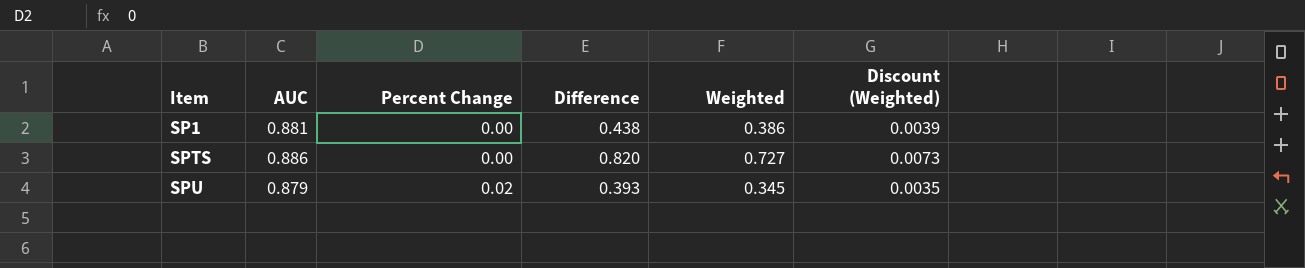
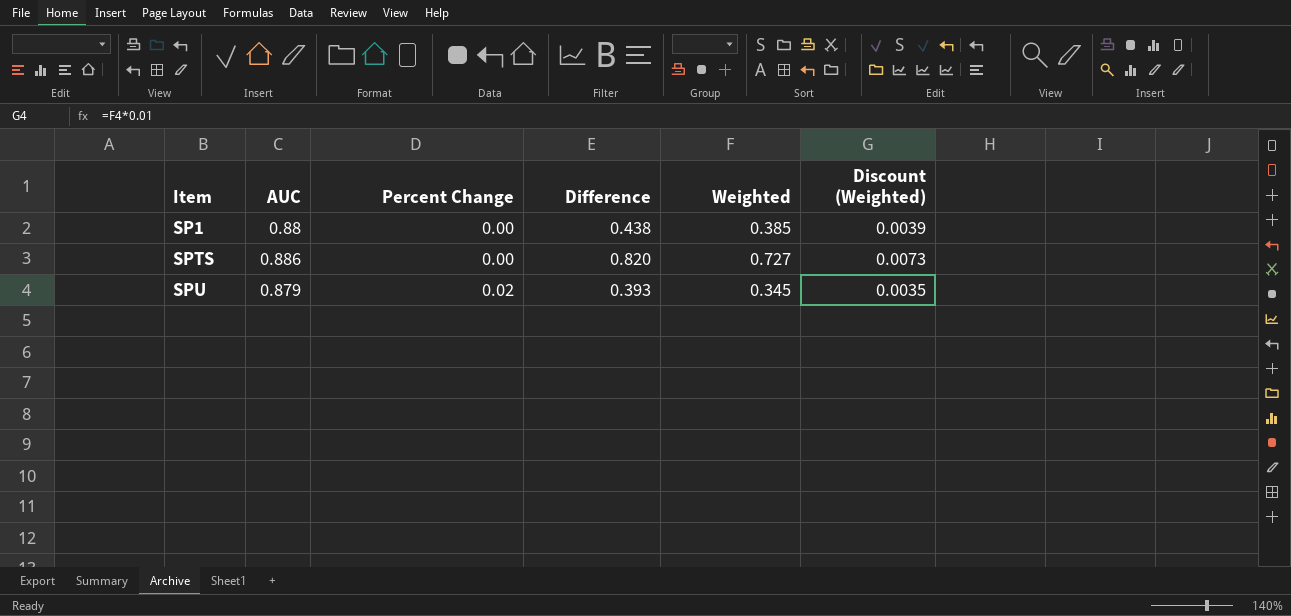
SP1 | AUC: 0.881 -> 0.88
SP1 | Weighted: 0.386 -> 0.385

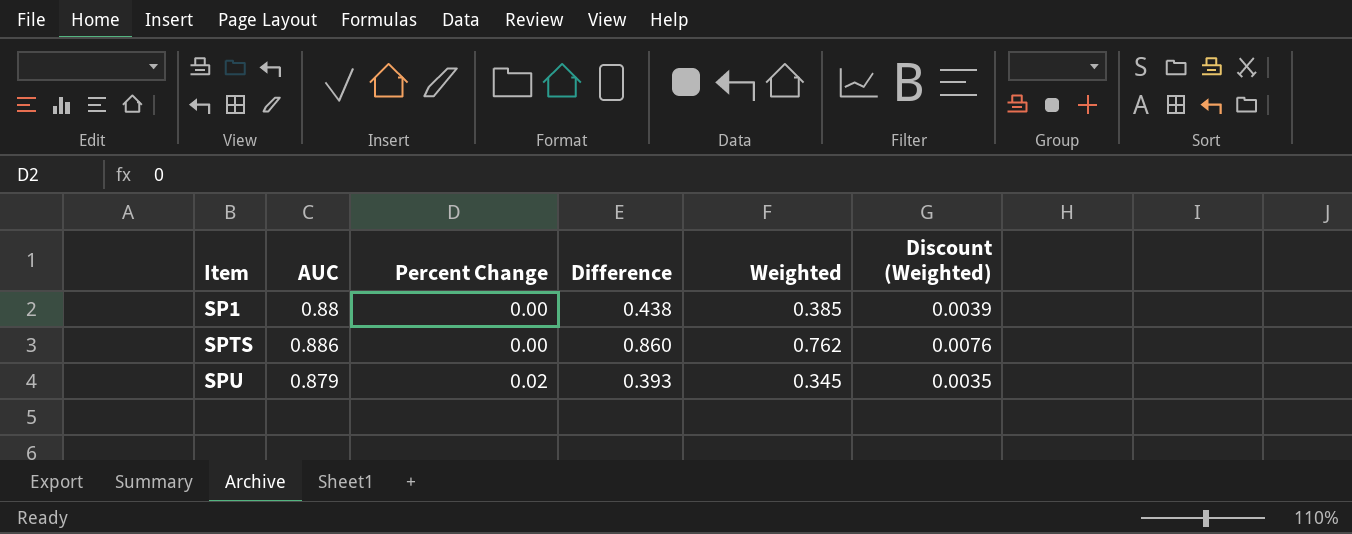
SPTS | Difference: 0.820 -> 0.860
SPTS | Weighted: 0.727 -> 0.762
SPTS | Discount (Weighted): 0.0073 -> 0.0076

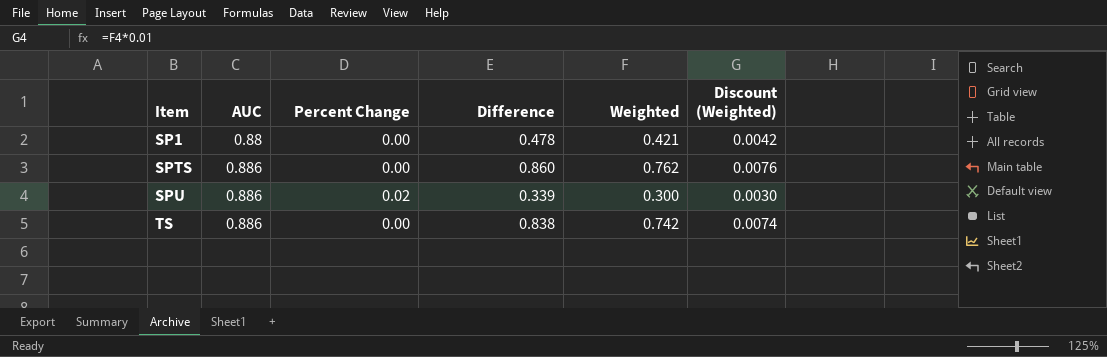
SP1 | Difference: 0.438 -> 0.478
SP1 | Weighted: 0.385 -> 0.421
SP1 | Discount (Weighted): 0.0039 -> 0.0042
SPU | AUC: 0.879 -> 0.886
SPU | Difference: 0.393 -> 0.339
SPU | Weighted: 0.345 -> 0.300
SPU | Discount (Weighted): 0.0035 -> 0.0030
row TS: none -> 0.886 | 0.00 | 0.838 | 0.742 | 0.0074

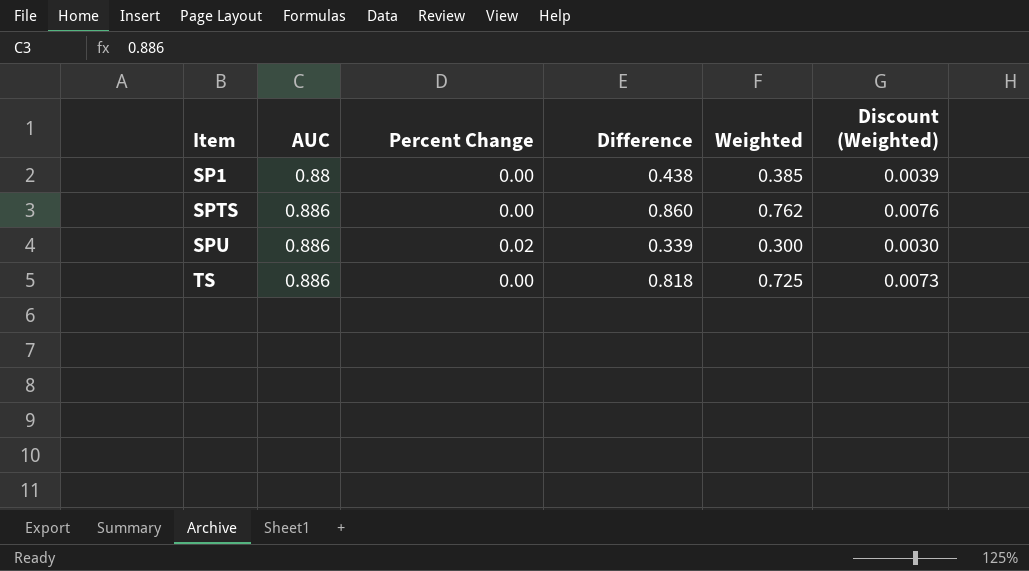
SP1 | Difference: 0.478 -> 0.438
SP1 | Weighted: 0.421 -> 0.385
SP1 | Discount (Weighted): 0.0042 -> 0.0039
TS | Difference: 0.838 -> 0.818
TS | Weighted: 0.742 -> 0.725
TS | Discount (Weighted): 0.0074 -> 0.0073

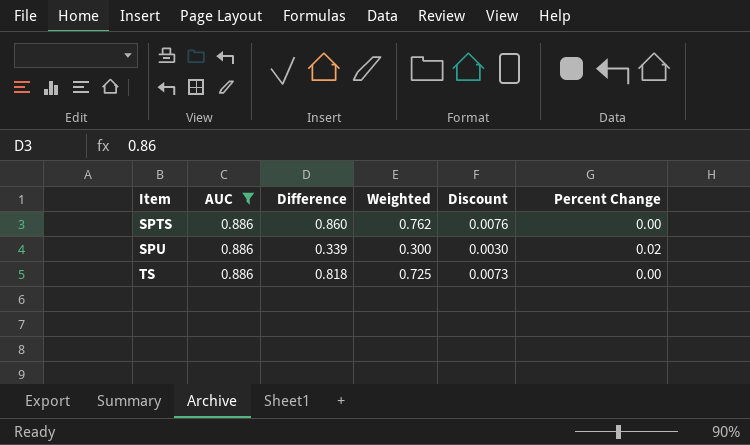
filter: none -> AUC = 0.886
column name: Discount (Weighted) -> Discount
column Percent Change | position: 3 -> 6

